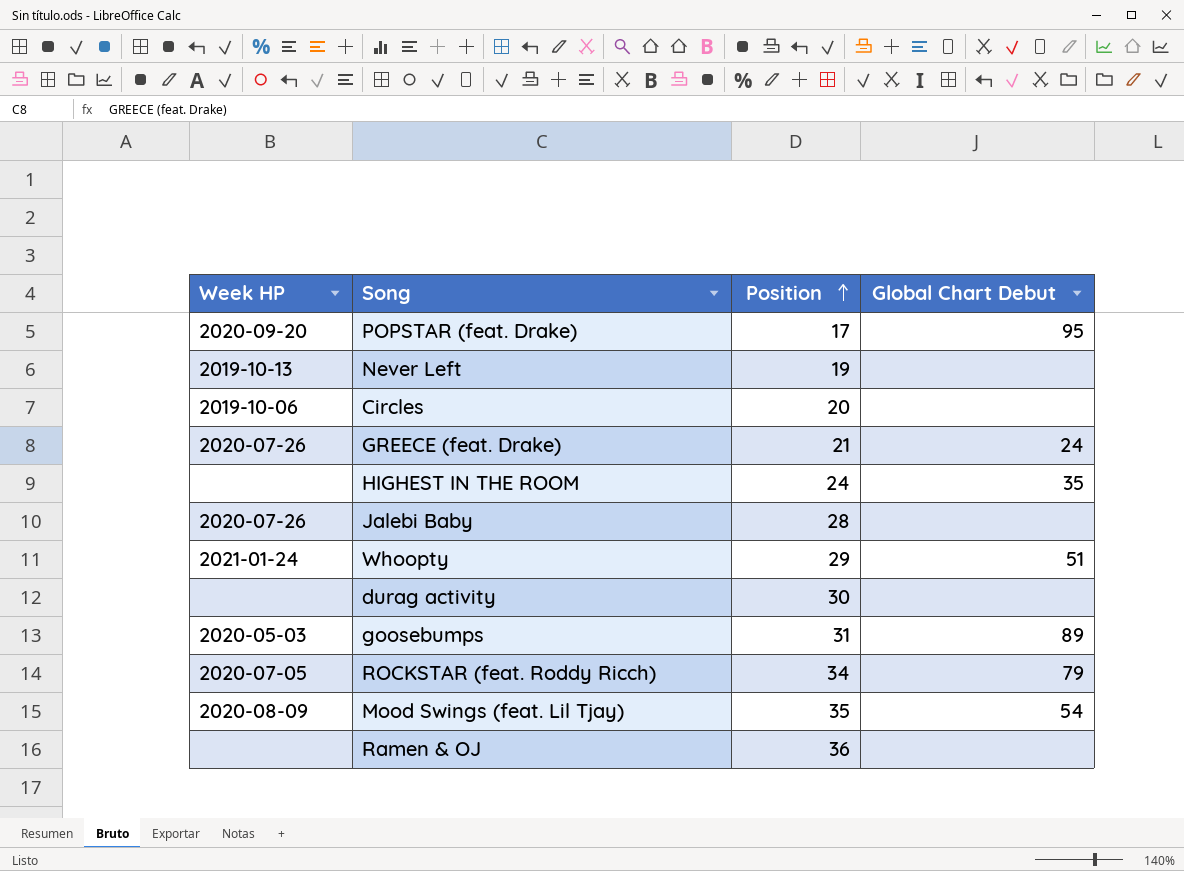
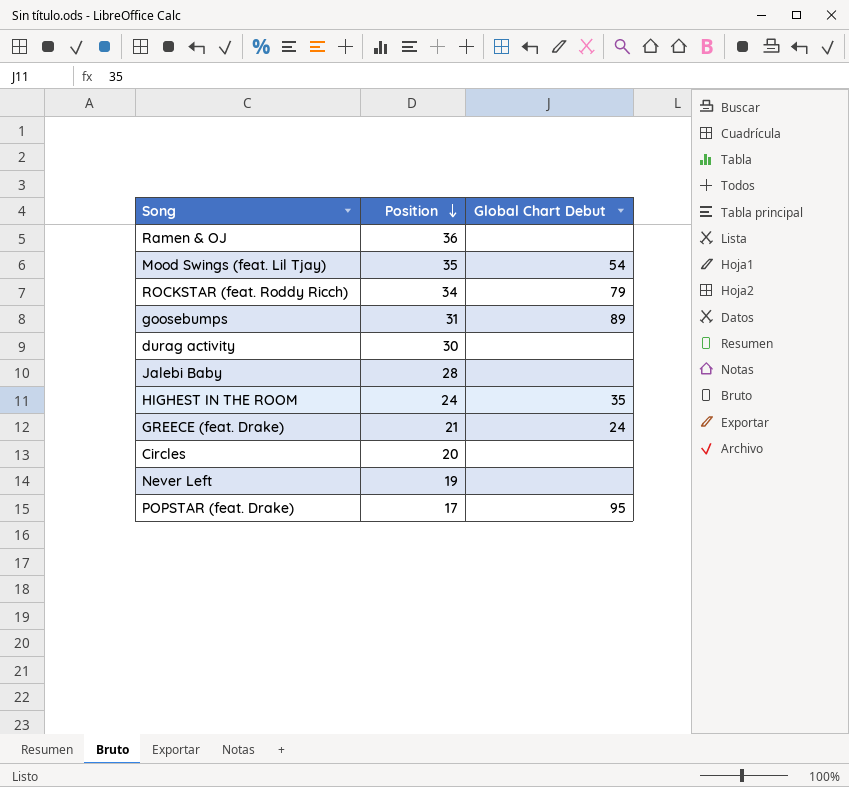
row order: Position ascending -> Position descending
column Week HP | position: 1 -> none
row Whoopty: 2021-01-24 | 29 | 51 -> none

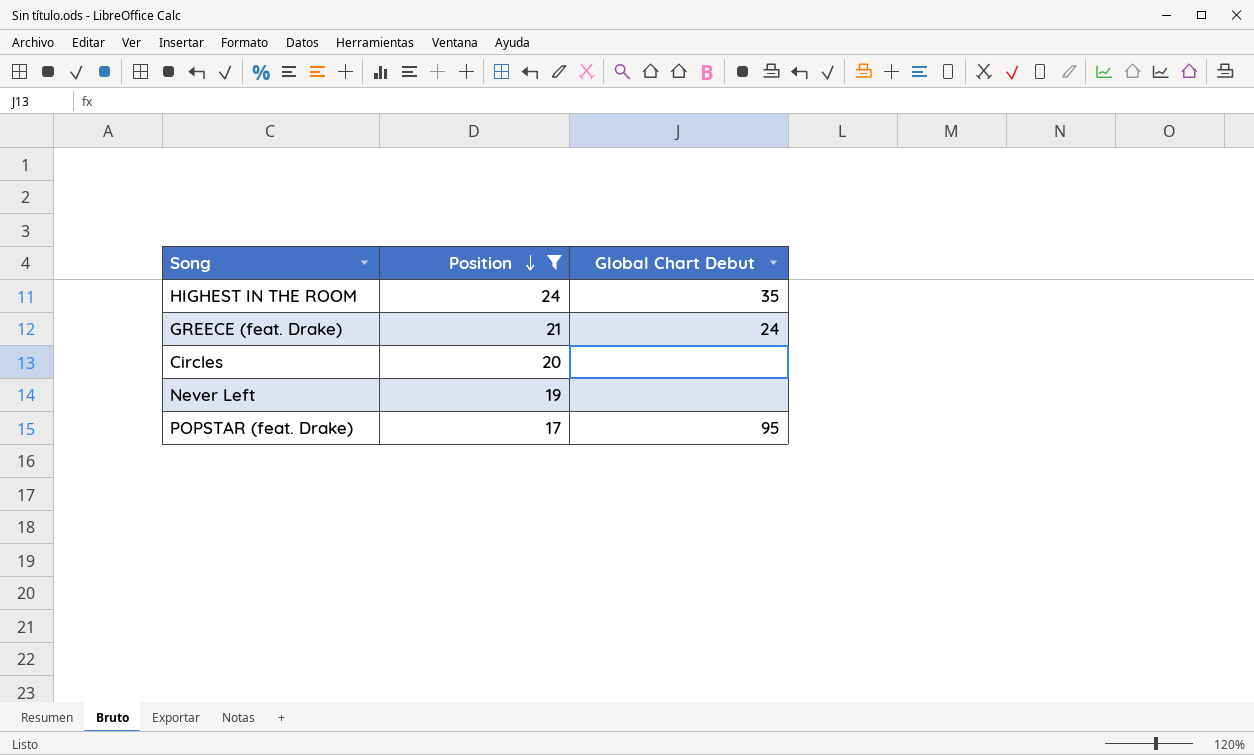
filter: none -> Position <= 24

